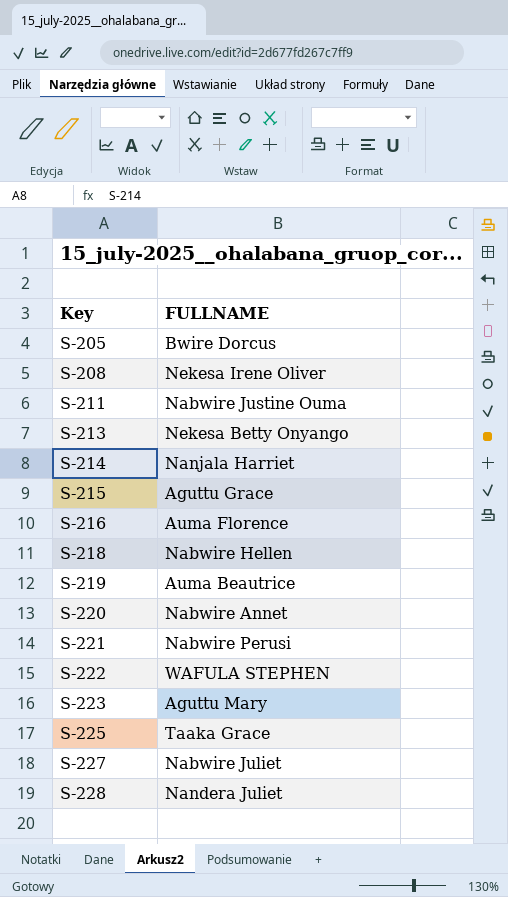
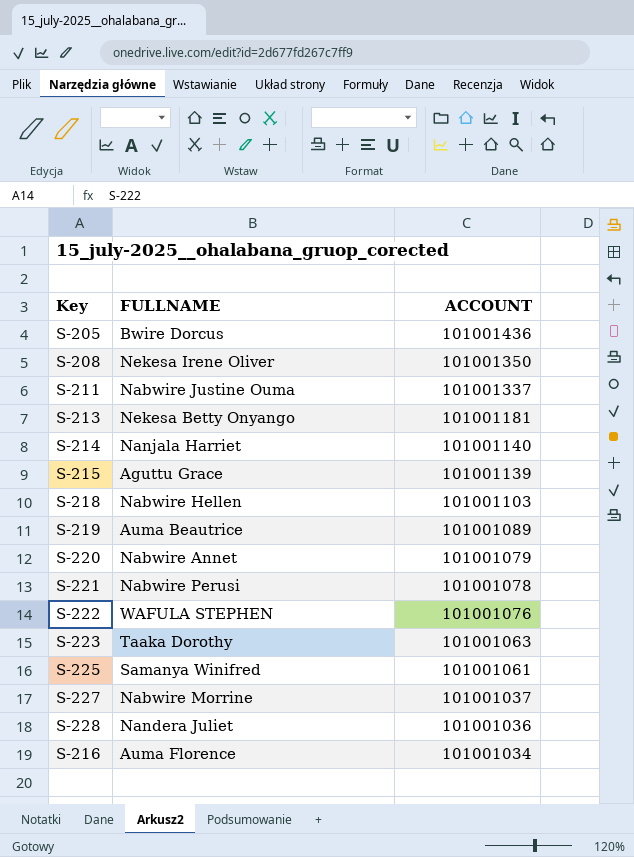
row order: Key ascending -> ACCOUNT descending
column ACCOUNT | position: none -> 3
S-223 | FULLNAME: Aguttu Mary -> Taaka Dorothy
S-225 | FULLNAME: Taaka Grace -> Samanya Winifred
S-227 | FULLNAME: Nabwire Juliet -> Nabwire Morrine

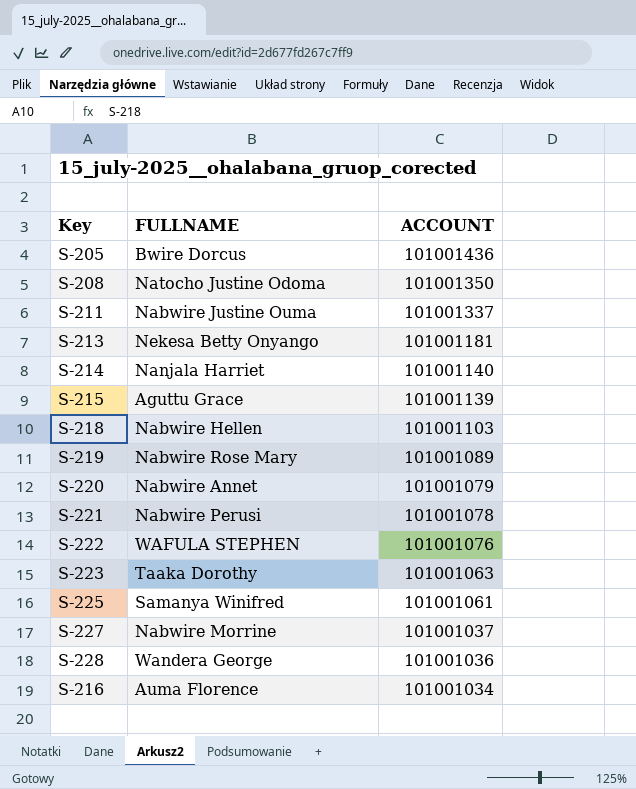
S-208 | FULLNAME: Nekesa Irene Oliver -> Natocho Justine Odoma
S-219 | FULLNAME: Auma Beautrice -> Nabwire Rose Mary
S-228 | FULLNAME: Nandera Juliet -> Wandera George

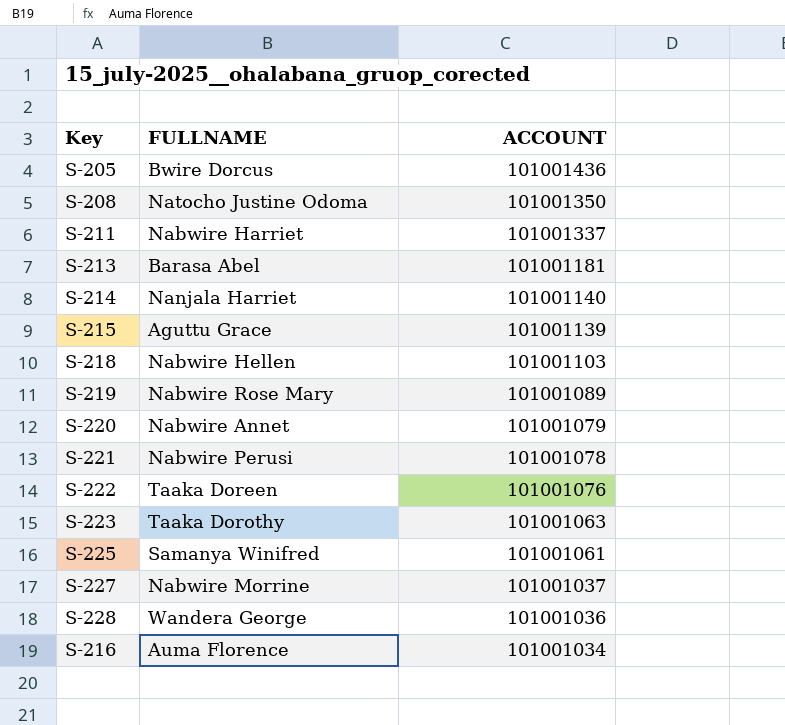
S-211 | FULLNAME: Nabwire Justine Ouma -> Nabwire Harriet
S-213 | FULLNAME: Nekesa Betty Onyango -> Barasa Abel
S-222 | FULLNAME: WAFULA STEPHEN -> Taaka Doreen

